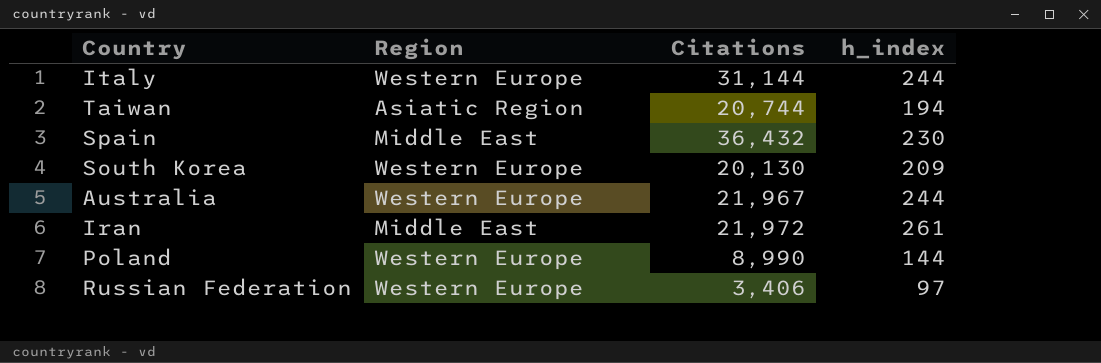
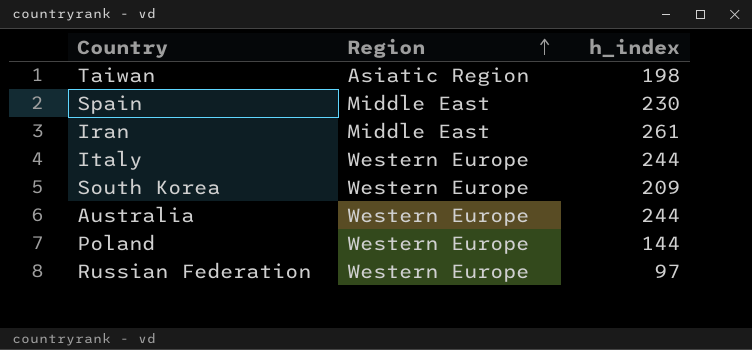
row order: none -> Region ascending
column Citations | position: 3 -> none
Taiwan | h_index: 194 -> 198

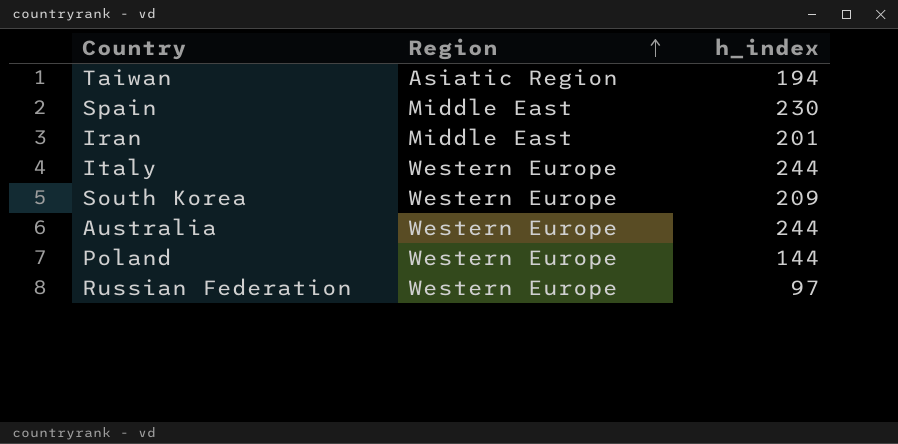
Taiwan | h_index: 198 -> 194
Iran | h_index: 261 -> 201

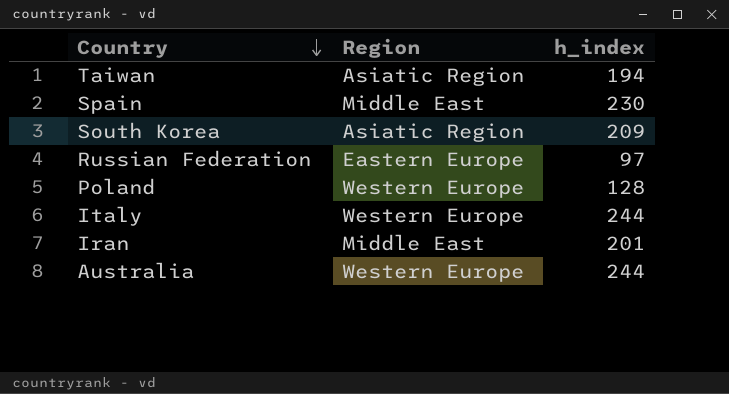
row order: Region ascending -> Country descending
South Korea | Region: Western Europe -> Asiatic Region
Russian Federation | Region: Western Europe -> Eastern Europe
Poland | h_index: 144 -> 128

